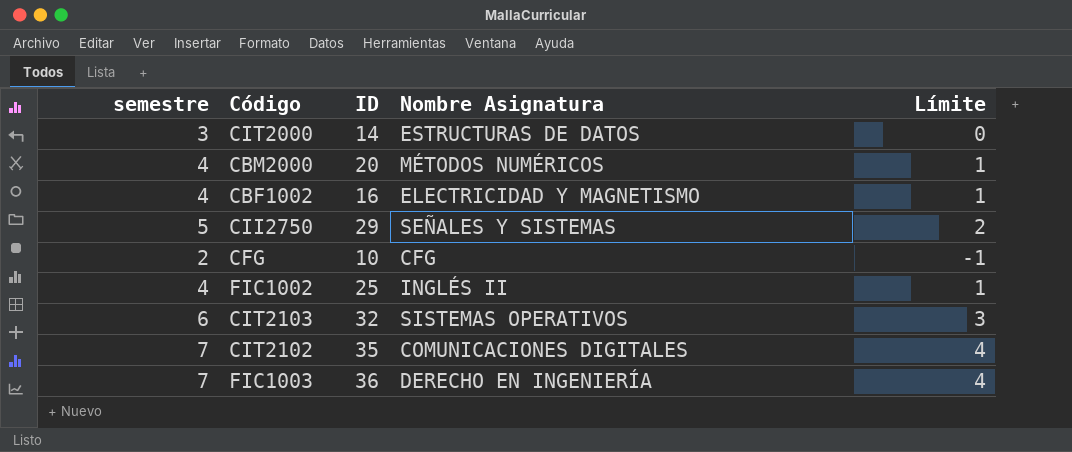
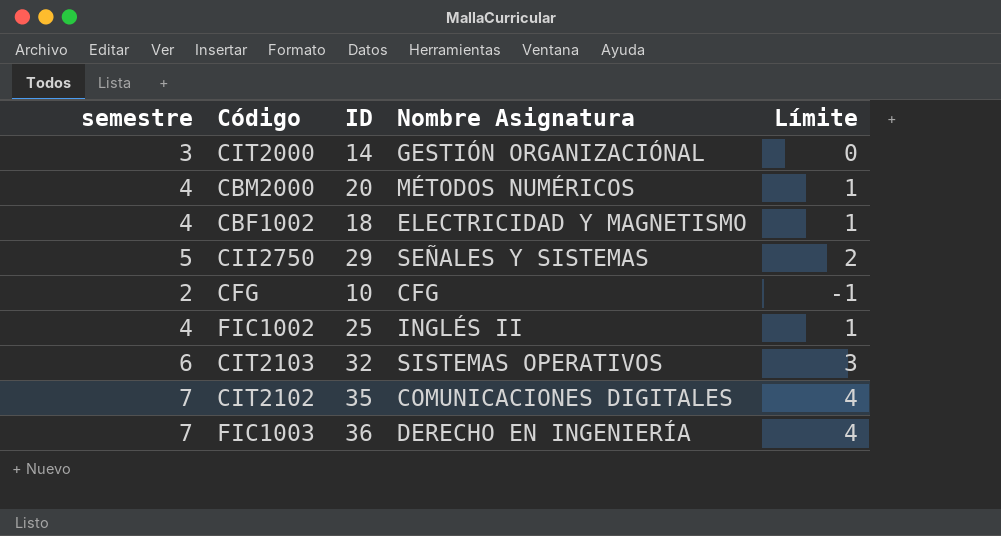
CIT2000 | Nombre Asignatura: ESTRUCTURAS DE DATOS -> GESTIÓN ORGANIZACIÓNAL
CBF1002 | ID: 16 -> 18

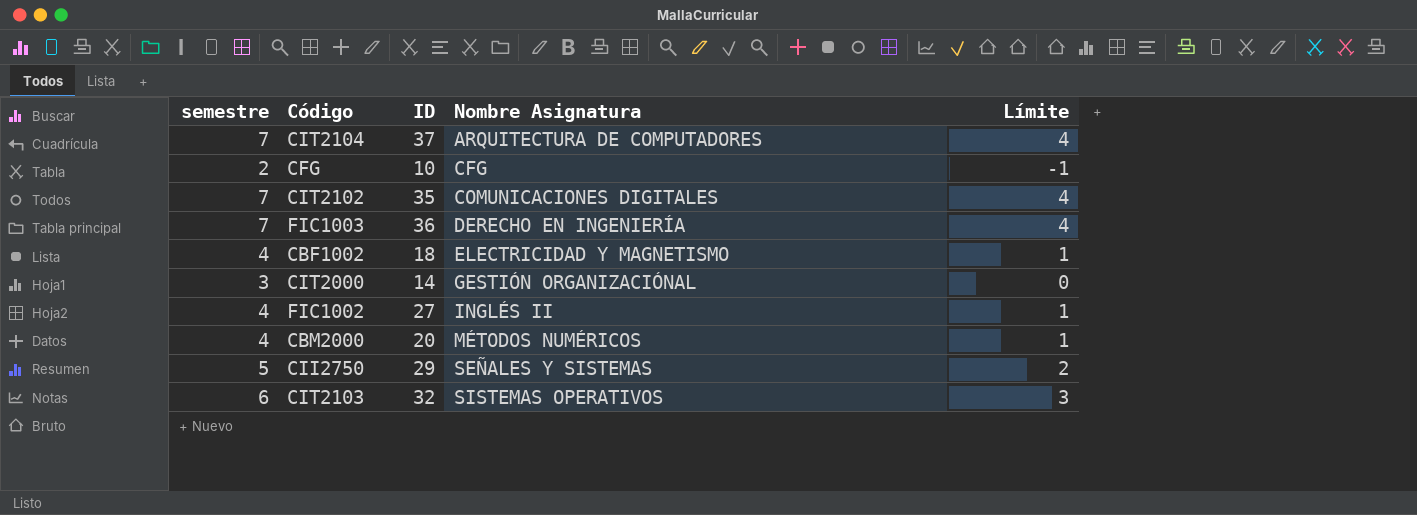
row order: none -> Nombre Asignatura ascending
row CIT2104: none -> 7 | 37 | ARQUITECTURA DE COMPUTADORES | 4
FIC1002 | ID: 25 -> 27

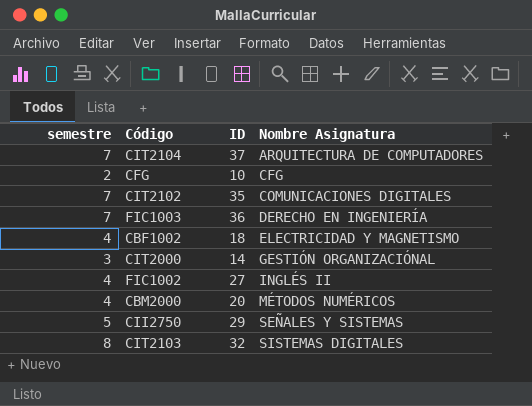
column Límite | formula: [semestre] - 3 -> none
CIT2103 | semestre: 6 -> 8
CIT2103 | Nombre Asignatura: SISTEMAS OPERATIVOS -> SISTEMAS DIGITALES

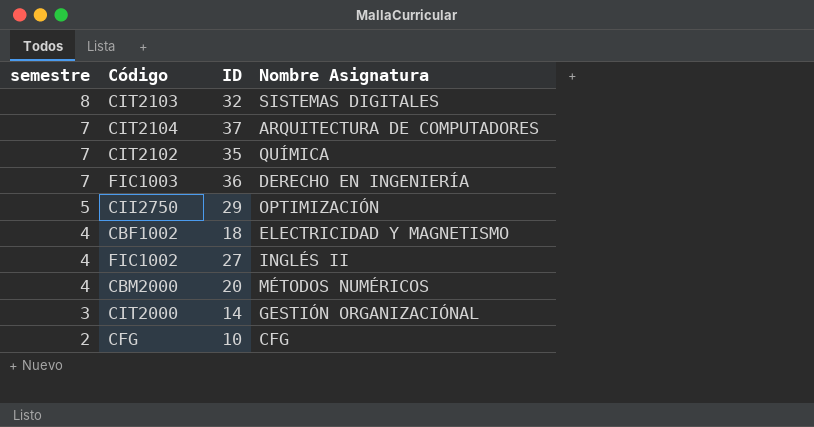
row order: Nombre Asignatura ascending -> semestre descending
CIT2102 | Nombre Asignatura: COMUNICACIONES DIGITALES -> QUÍMICA
CII2750 | Nombre Asignatura: SEÑALES Y SISTEMAS -> OPTIMIZACIÓN

